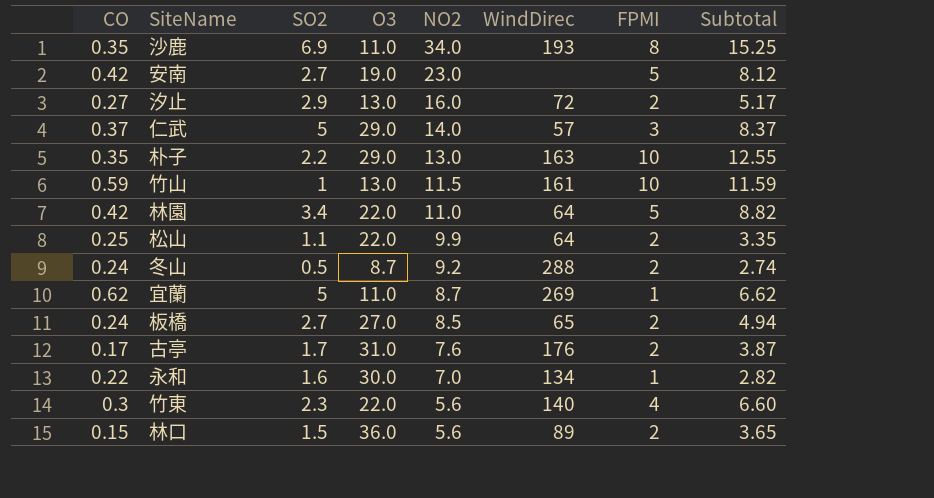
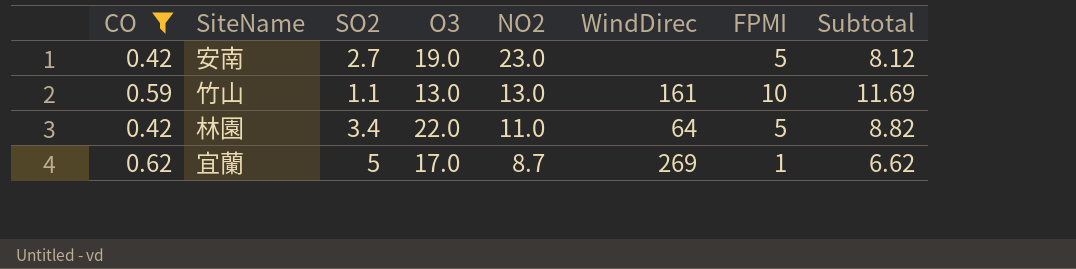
filter: none -> CO >= 0.42
竹山 | SO2: 1 -> 1.1
竹山 | NO2: 11.5 -> 13.0
竹山 | Subtotal: 11.59 -> 11.69
宜蘭 | O3: 11.0 -> 17.0

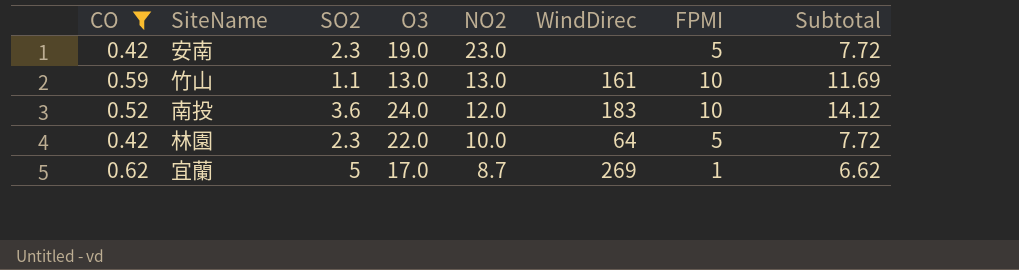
安南 | SO2: 2.7 -> 2.3
安南 | Subtotal: 8.12 -> 7.72
row 南投: none -> 0.52 | 3.6 | 24.0 | 12.0 | 183 | 10 | 14.12
林園 | SO2: 3.4 -> 2.3
林園 | NO2: 11.0 -> 10.0
林園 | Subtotal: 8.82 -> 7.72

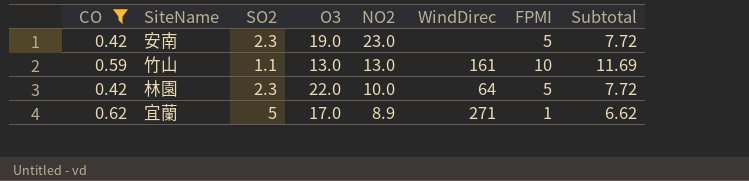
row 南投: 0.52 | 3.6 | 24.0 | 12.0 | 183 | 10 | 14.12 -> none
宜蘭 | NO2: 8.7 -> 8.9
宜蘭 | WindDirec: 269 -> 271

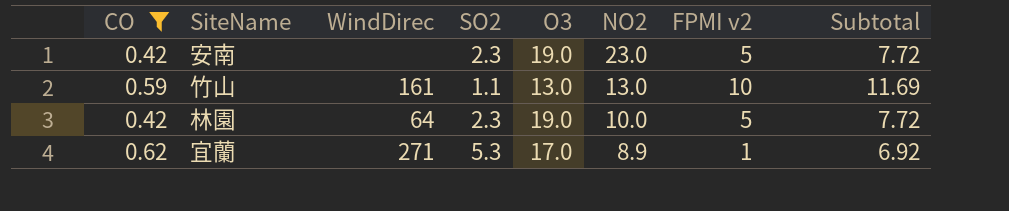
column WindDirec | position: 6 -> 3
column name: FPMI -> FPMI v2
林園 | O3: 22.0 -> 19.0
宜蘭 | SO2: 5 -> 5.3
宜蘭 | Subtotal: 6.62 -> 6.92

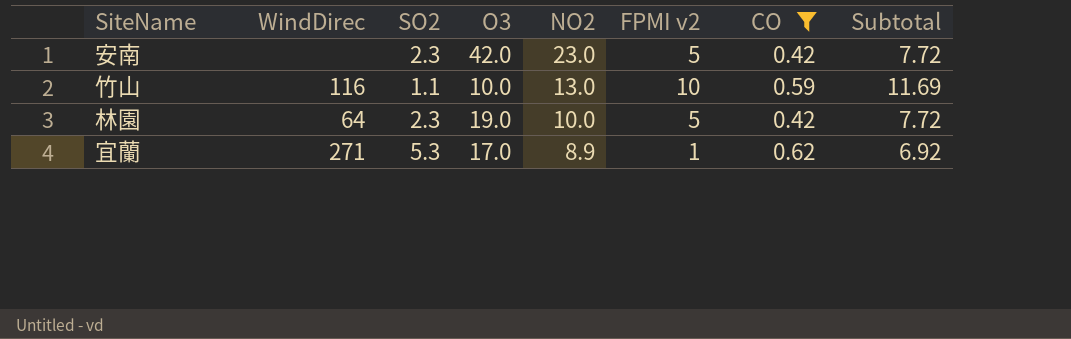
column CO | position: 1 -> 7
安南 | O3: 19.0 -> 42.0
竹山 | WindDirec: 161 -> 116
竹山 | O3: 13.0 -> 10.0

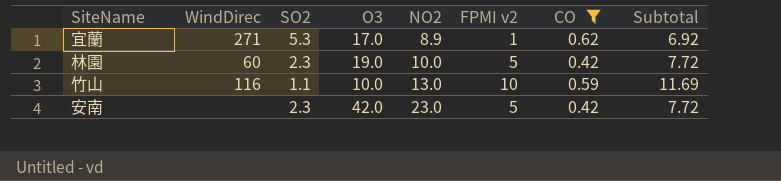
row order: NO2 descending -> NO2 ascending
林園 | WindDirec: 64 -> 60

